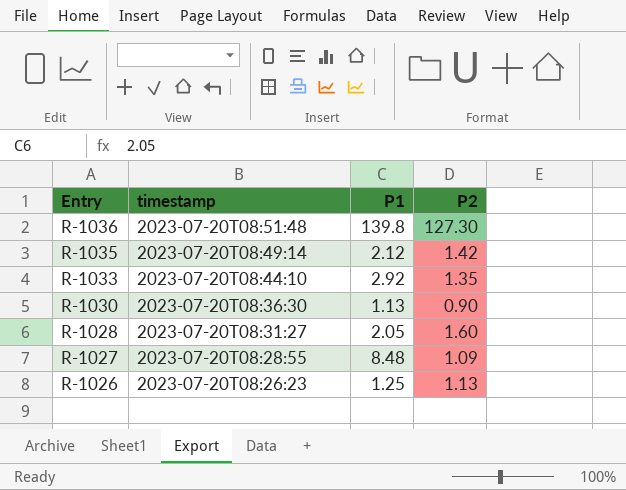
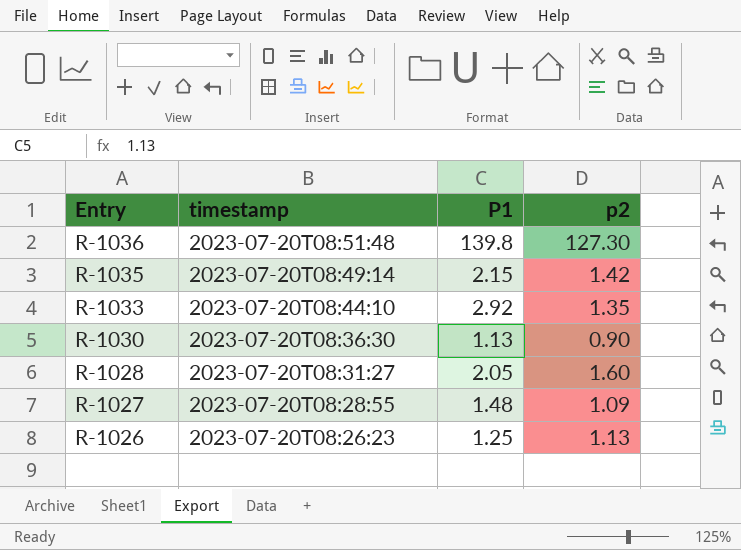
column name: P2 -> p2
R-1035 | P1: 2.12 -> 2.15
R-1027 | P1: 8.48 -> 1.48

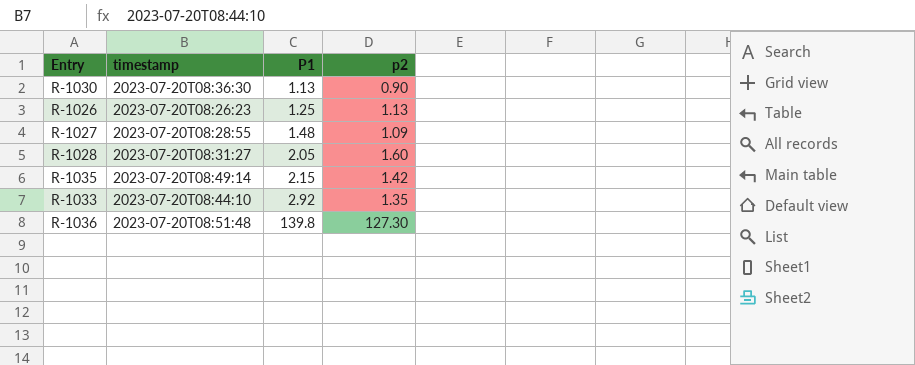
row order: Entry descending -> P1 ascending

